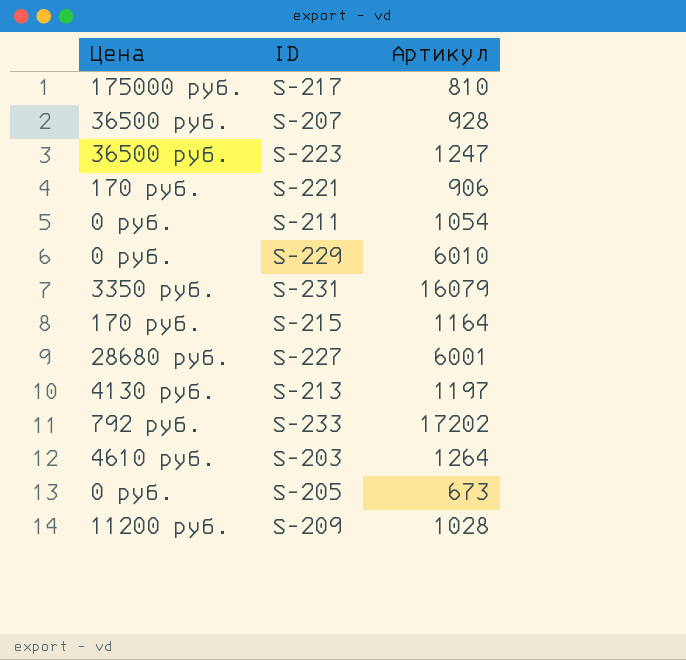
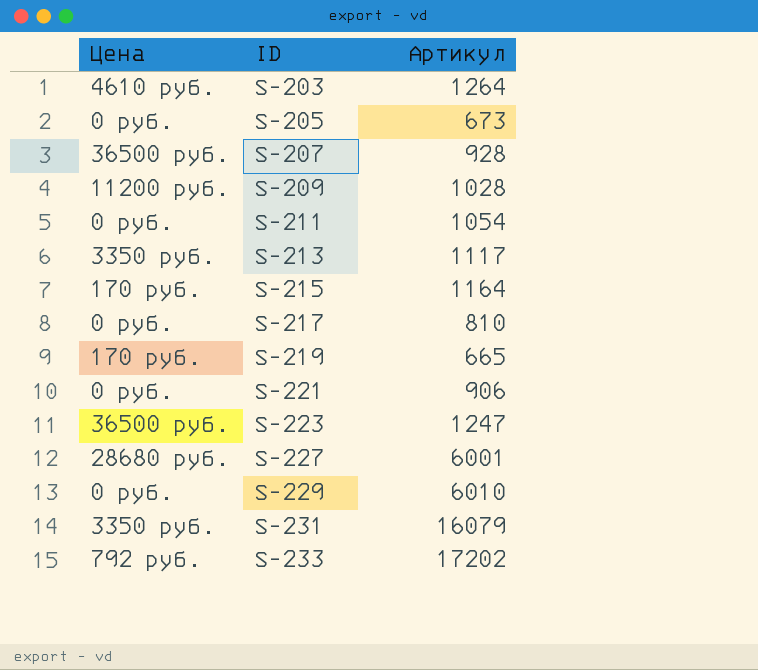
row order: none -> ID ascending
S-213 | Цена: 4130 руб. -> 3350 руб.
S-213 | Артикул: 1197 -> 1117
S-217 | Цена: 175000 руб. -> 0 руб.
row S-219: none -> 170 руб. | 665
S-221 | Цена: 170 руб. -> 0 руб.

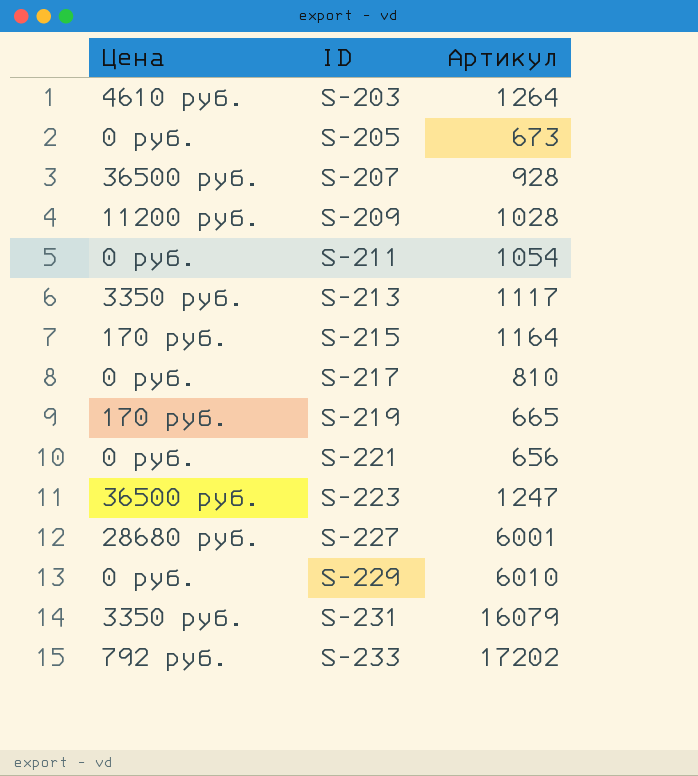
S-221 | Артикул: 906 -> 656

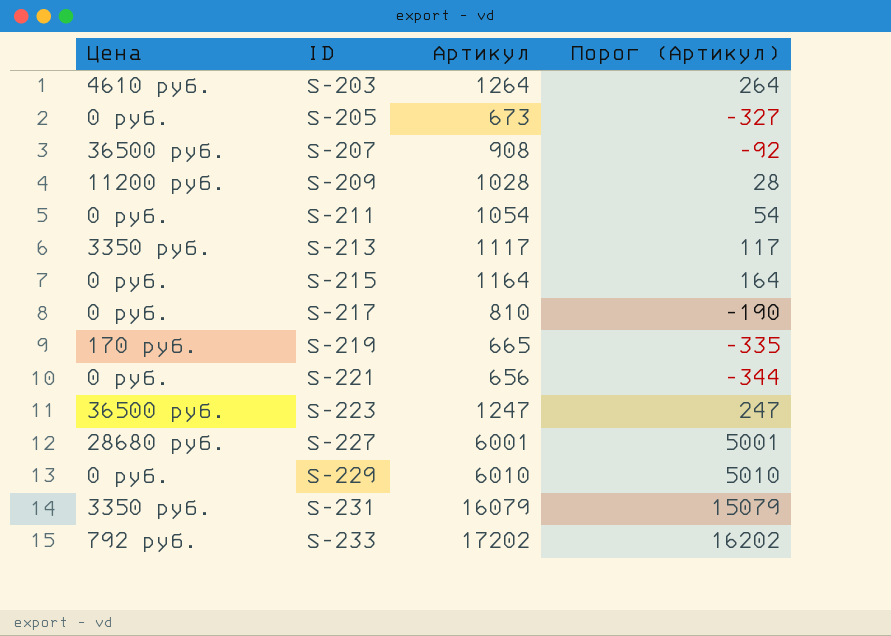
column Порог (Артикул) | formula: none -> [Артикул] - 1000
S-207 | Артикул: 928 -> 908
S-215 | Цена: 170 руб. -> 0 руб.

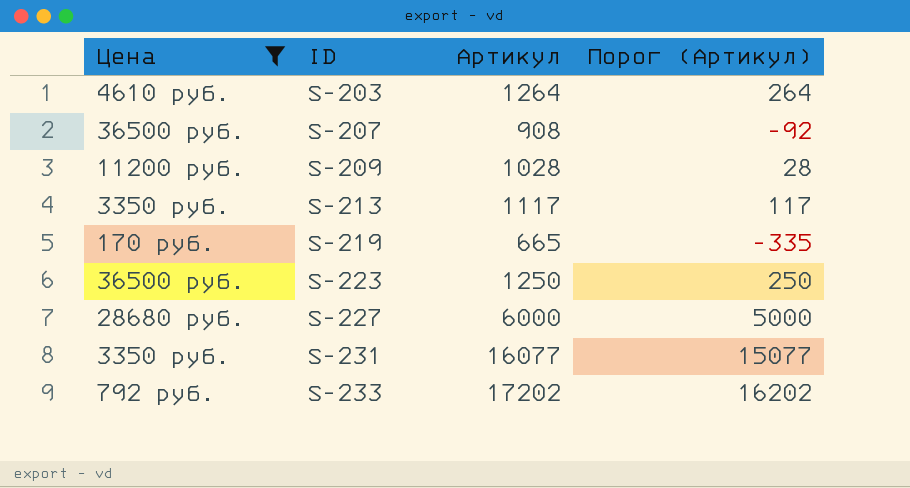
filter: none -> Цена != 0 руб.
S-223 | Артикул: 1247 -> 1250
S-223 | Порог (Артикул): 247 -> 250
S-227 | Артикул: 6001 -> 6000
S-227 | Порог (Артикул): 5001 -> 5000
S-231 | Артикул: 16079 -> 16077
S-231 | Порог (Артикул): 15079 -> 15077

